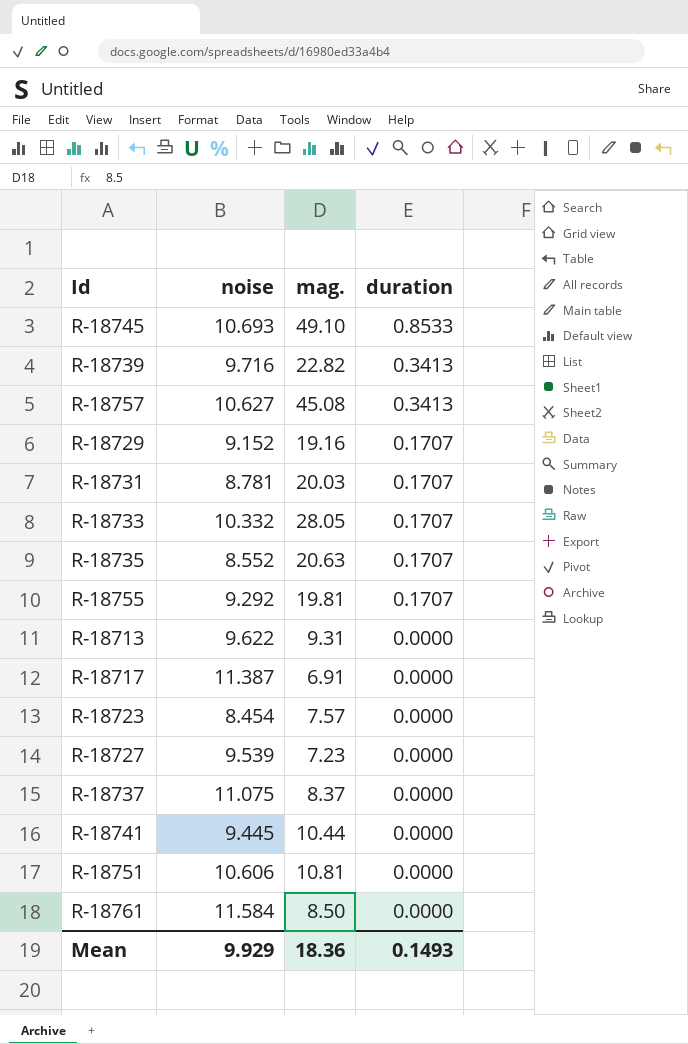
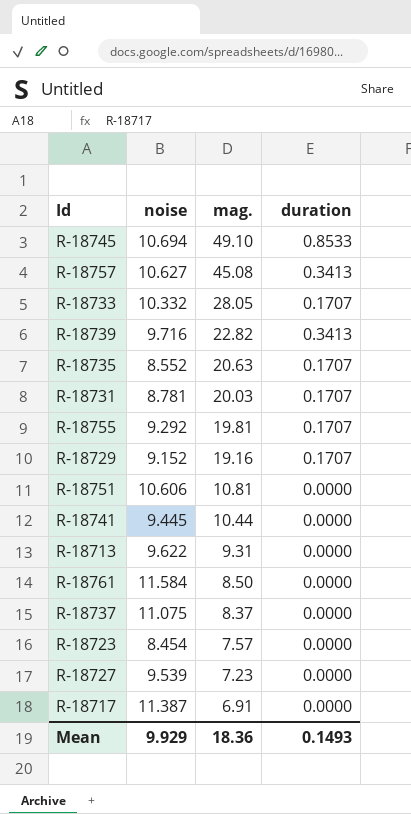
row order: duration descending -> mag. descending
R-18745 | noise: 10.693 -> 10.694

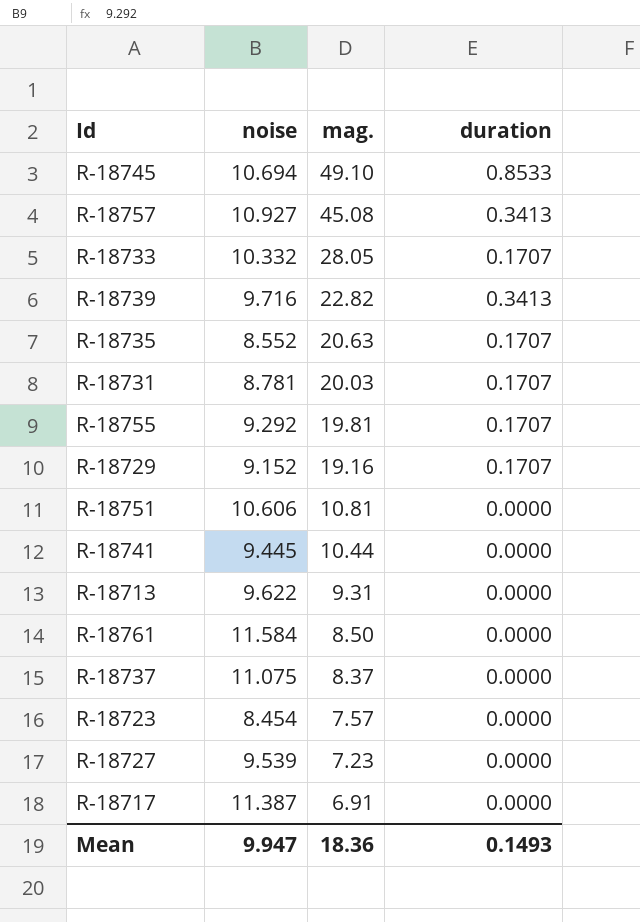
R-18757 | noise: 10.627 -> 10.927
Mean | noise: 9.929 -> 9.947

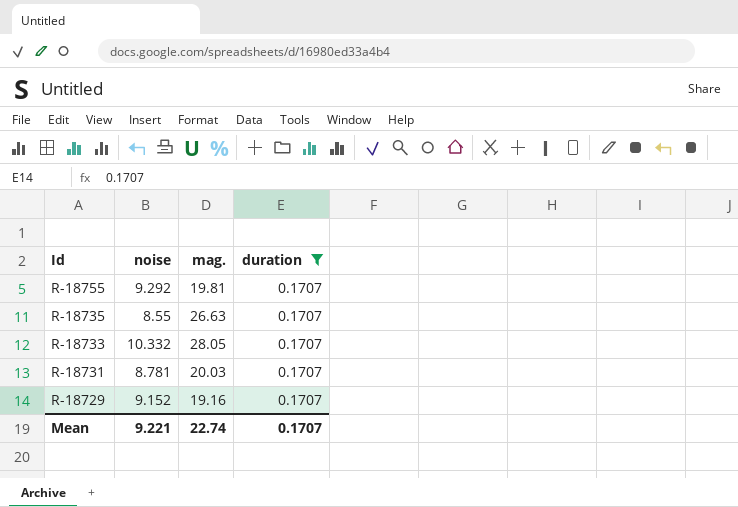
filter: none -> duration = 0.1707
row order: mag. descending -> Id descending
R-18735 | noise: 8.552 -> 8.55
R-18735 | mag.: 20.63 -> 26.63
Mean | noise: 9.947 -> 9.221
Mean | mag.: 18.36 -> 22.74
Mean | duration: 0.1493 -> 0.1707

